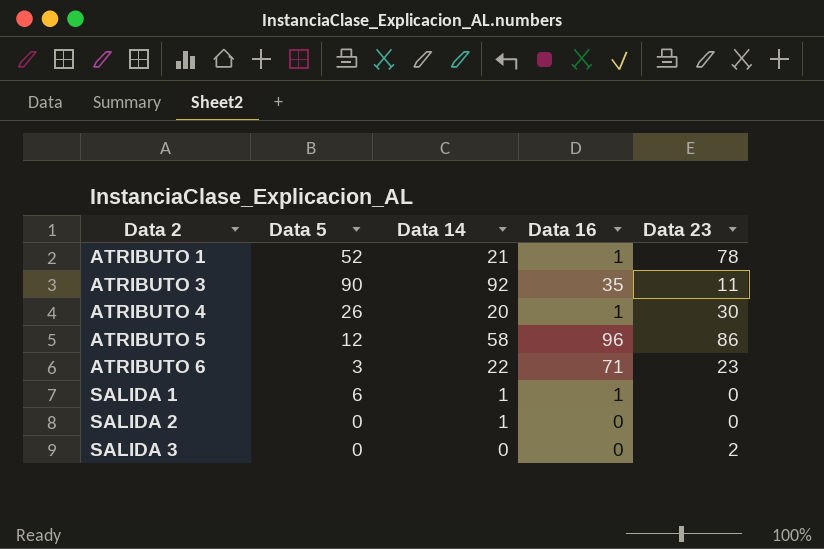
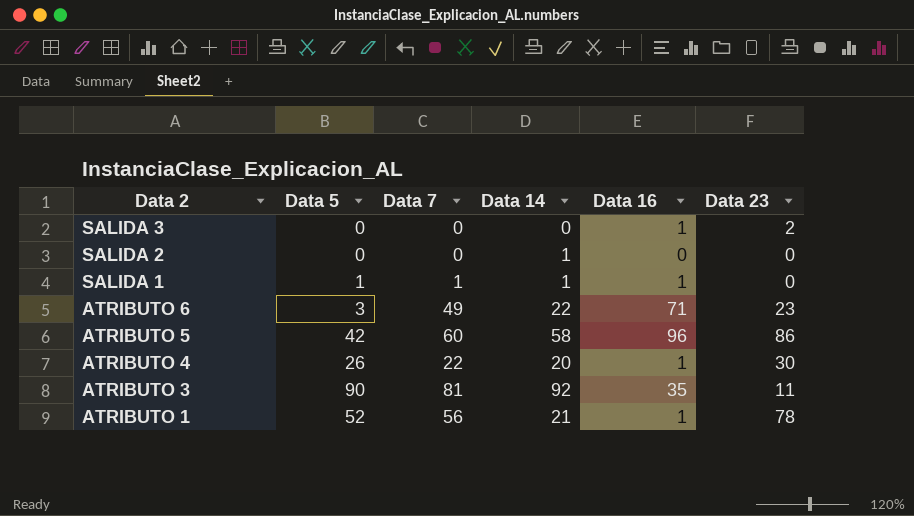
row order: Data 2 ascending -> Data 2 descending
column Data 7 | position: none -> 3
SALIDA 3 | Data 16: 0 -> 1
SALIDA 1 | Data 5: 6 -> 1
ATRIBUTO 5 | Data 5: 12 -> 42

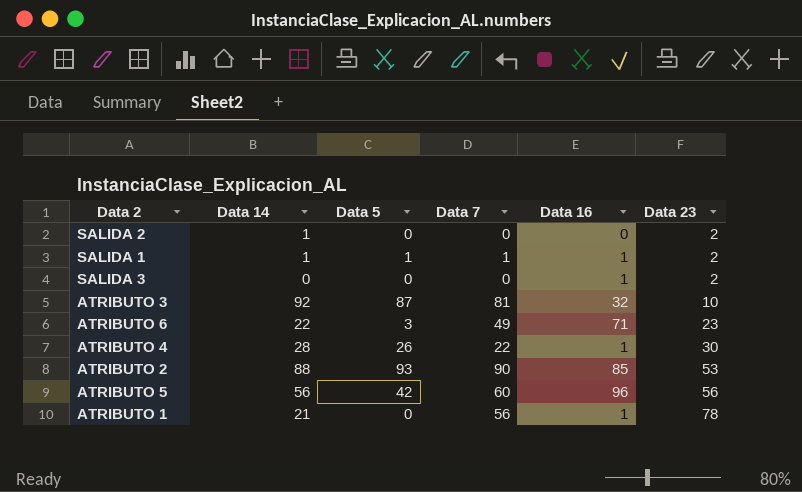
row order: Data 2 descending -> Data 23 ascending
column Data 14 | position: 4 -> 2
SALIDA 2 | Data 23: 0 -> 2
SALIDA 1 | Data 23: 0 -> 2
ATRIBUTO 3 | Data 5: 90 -> 87
ATRIBUTO 3 | Data 16: 35 -> 32
ATRIBUTO 3 | Data 23: 11 -> 10
ATRIBUTO 4 | Data 14: 20 -> 28
row ATRIBUTO 2: none -> 88 | 93 | 90 | 85 | 53
ATRIBUTO 5 | Data 14: 58 -> 56
ATRIBUTO 5 | Data 23: 86 -> 56
ATRIBUTO 1 | Data 5: 52 -> 0

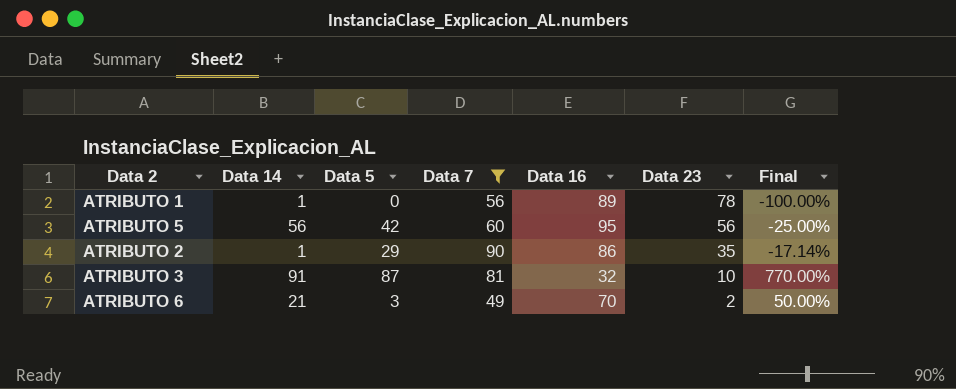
filter: none -> Data 7 >= 49
row order: Data 23 ascending -> Data 23 descending
column Final | formula: none -> ([Data 5] - [Data 23]) / [Data 23]
ATRIBUTO 1 | Data 14: 21 -> 1
ATRIBUTO 1 | Data 16: 1 -> 89
ATRIBUTO 5 | Data 16: 96 -> 95
ATRIBUTO 2 | Data 14: 88 -> 1
ATRIBUTO 2 | Data 5: 93 -> 29
ATRIBUTO 2 | Data 16: 85 -> 86
ATRIBUTO 2 | Data 23: 53 -> 35
ATRIBUTO 3 | Data 14: 92 -> 91
ATRIBUTO 6 | Data 14: 22 -> 21
ATRIBUTO 6 | Data 16: 71 -> 70
ATRIBUTO 6 | Data 23: 23 -> 2

